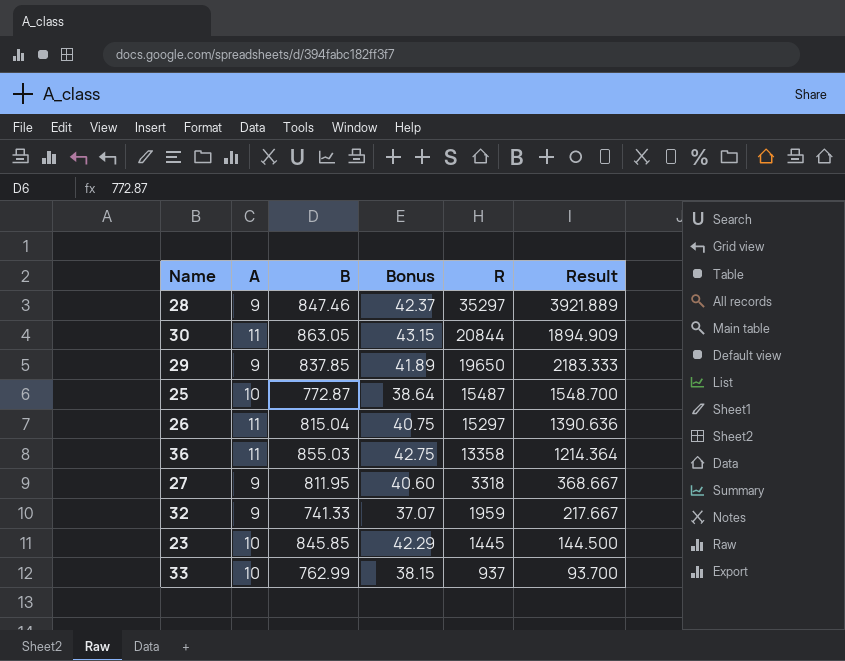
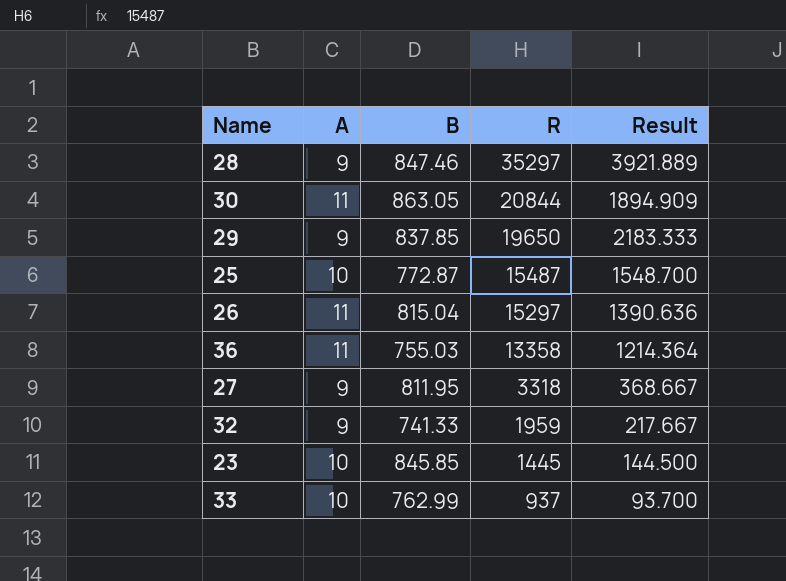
column Bonus | formula: [B] * 0.05 -> none
36 | B: 855.03 -> 755.03

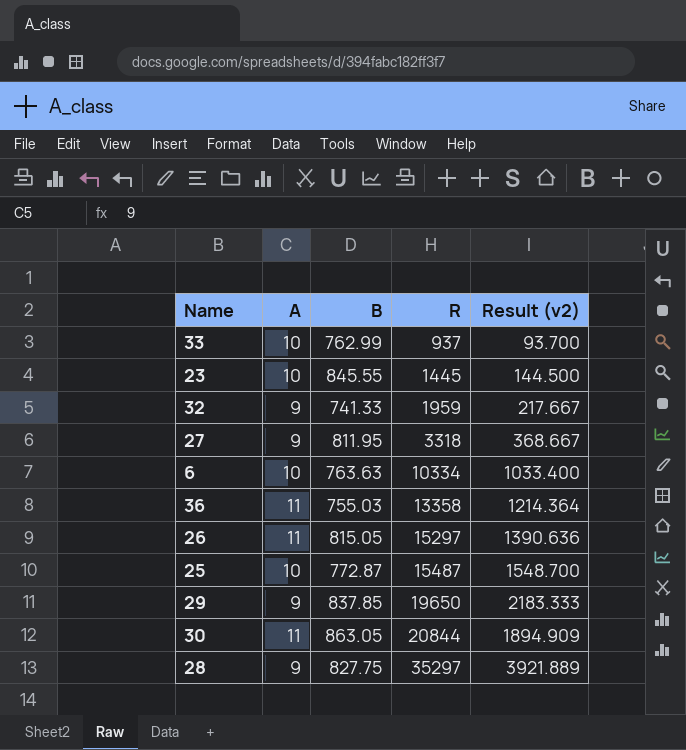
row order: R descending -> R ascending
column name: Result -> Result (v2)
23 | B: 845.85 -> 845.55
row 6: none -> 10 | 763.63 | 10334 | 1033.400
26 | B: 815.04 -> 815.05
28 | B: 847.46 -> 827.75

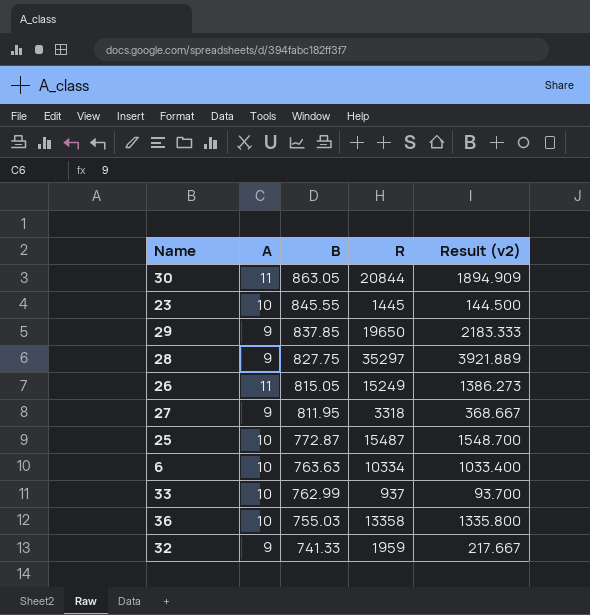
row order: R ascending -> B descending
26 | R: 15297 -> 15249
26 | Result (v2): 1390.636 -> 1386.273
36 | A: 11 -> 10
36 | Result (v2): 1214.364 -> 1335.800

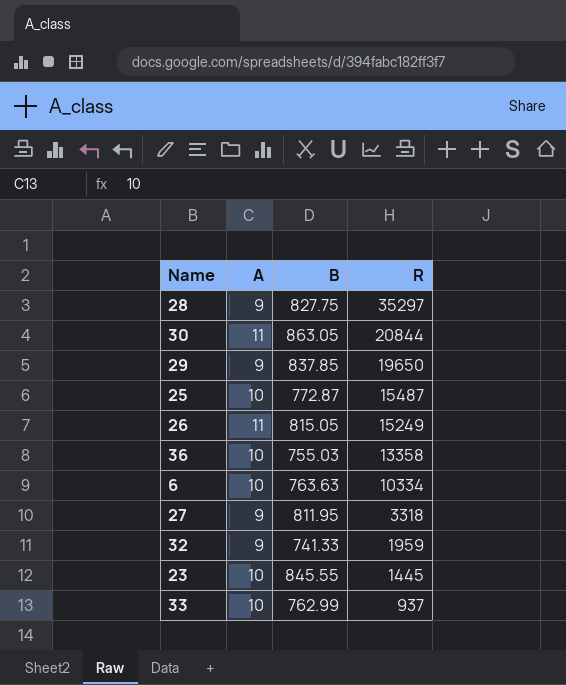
row order: B descending -> R descending
column Result (v2) | formula: [R] / [A] -> none

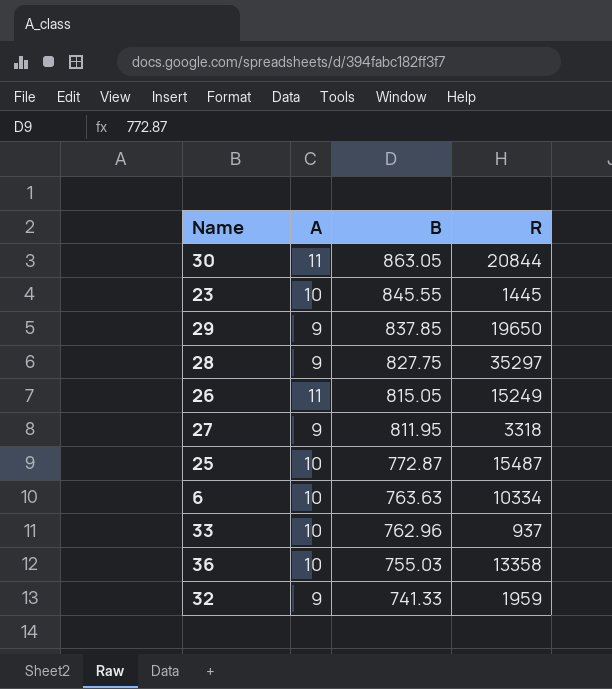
row order: R descending -> B descending
33 | B: 762.99 -> 762.96

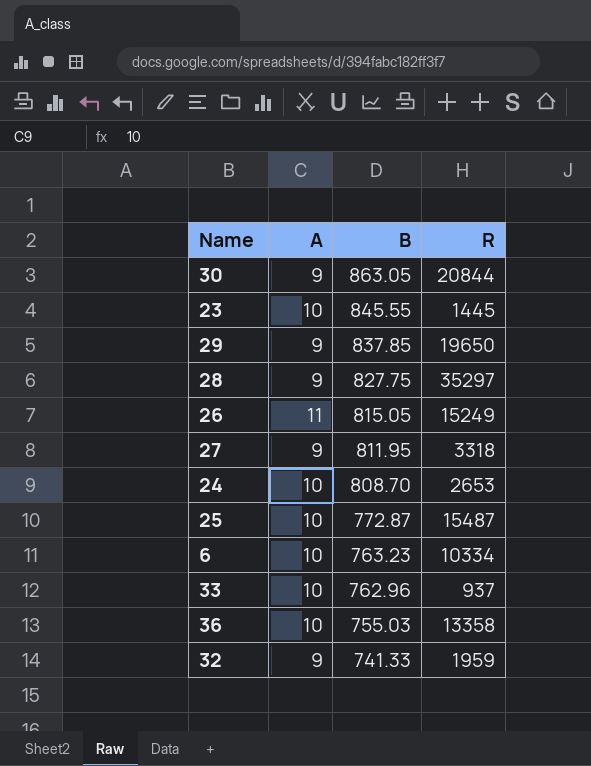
30 | A: 11 -> 9
row 24: none -> 10 | 808.70 | 2653
6 | B: 763.63 -> 763.23

